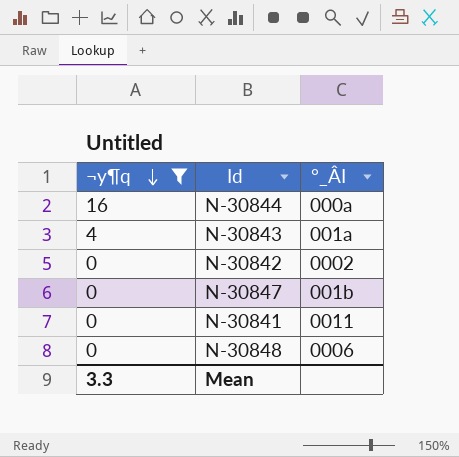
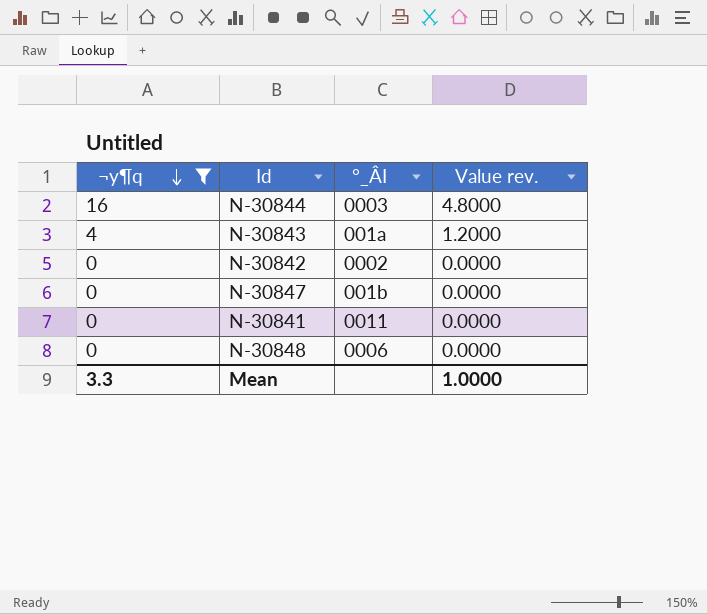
column Value rev. | formula: none -> [¬y¶q] * 0.3
N-30844 | °_ÂI: 000a -> 0003

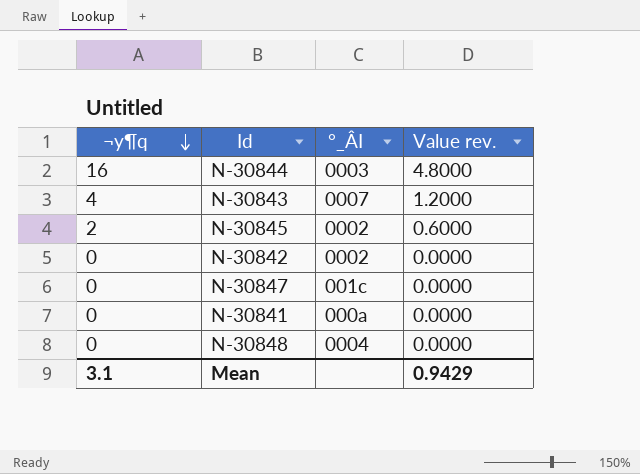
filter: ¬y¶q != 2 -> none
N-30843 | °_ÂI: 001a -> 0007
N-30847 | °_ÂI: 001b -> 001c
N-30841 | °_ÂI: 0011 -> 000a
N-30848 | °_ÂI: 0006 -> 0004
Mean | ¬y¶q: 3.3 -> 3.1
Mean | Value rev.: 1.0000 -> 0.9429

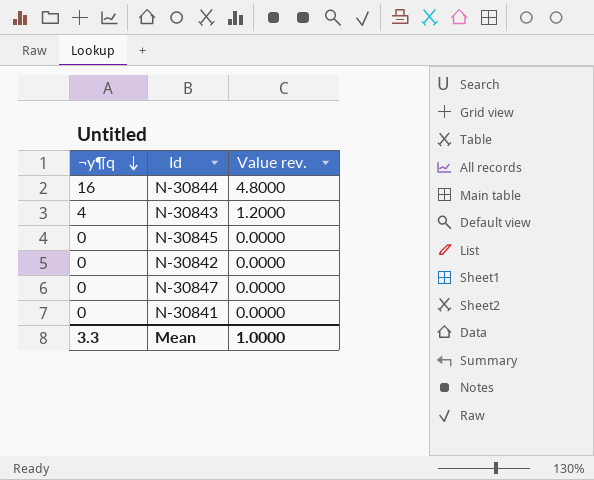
column °_ÂI | position: 3 -> none
row N-30848: 0 | 0004 | 0.0000 -> none
N-30845 | ¬y¶q: 2 -> 0
N-30845 | Value rev.: 0.6000 -> 0.0000
Mean | ¬y¶q: 3.1 -> 3.3
Mean | Value rev.: 0.9429 -> 1.0000

